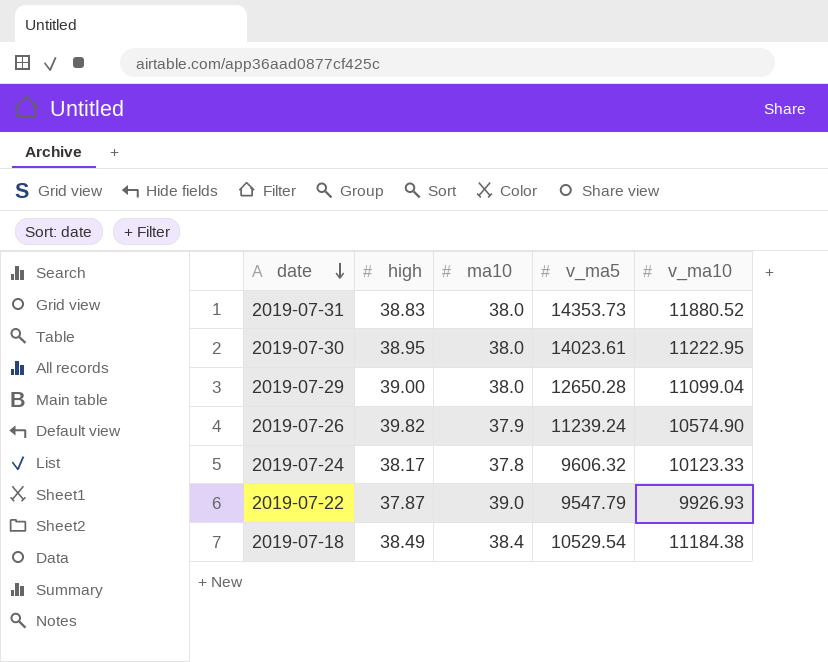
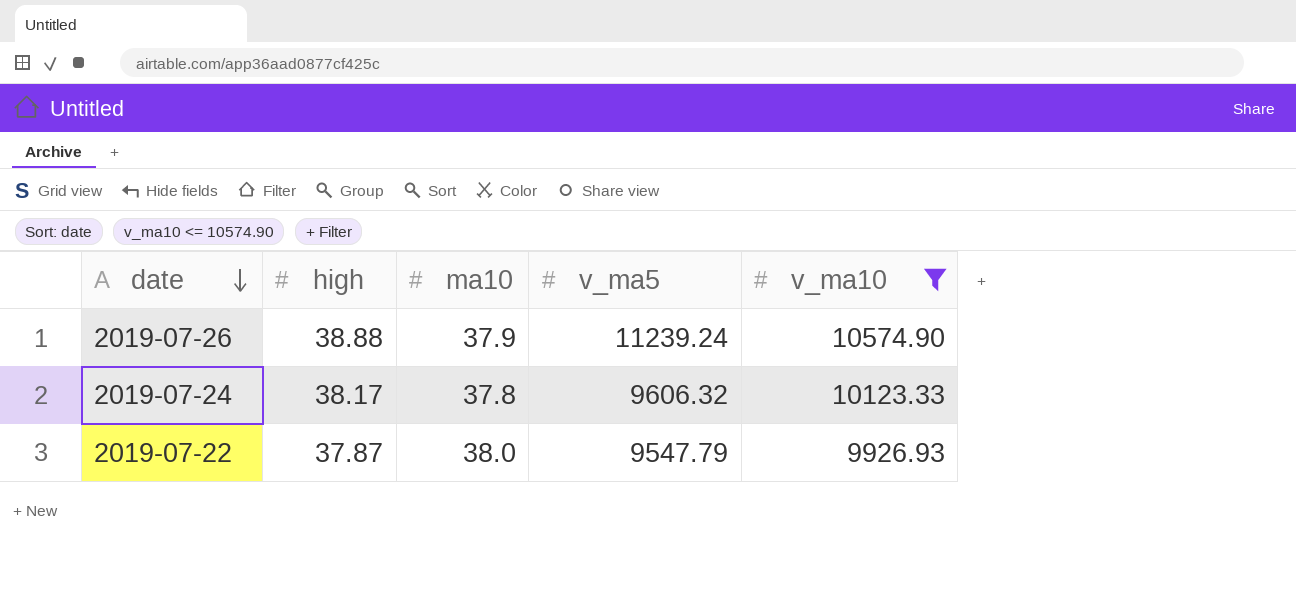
filter: none -> v_ma10 <= 10574.90
2019-07-26 | high: 39.82 -> 38.88
2019-07-22 | ma10: 39.0 -> 38.0

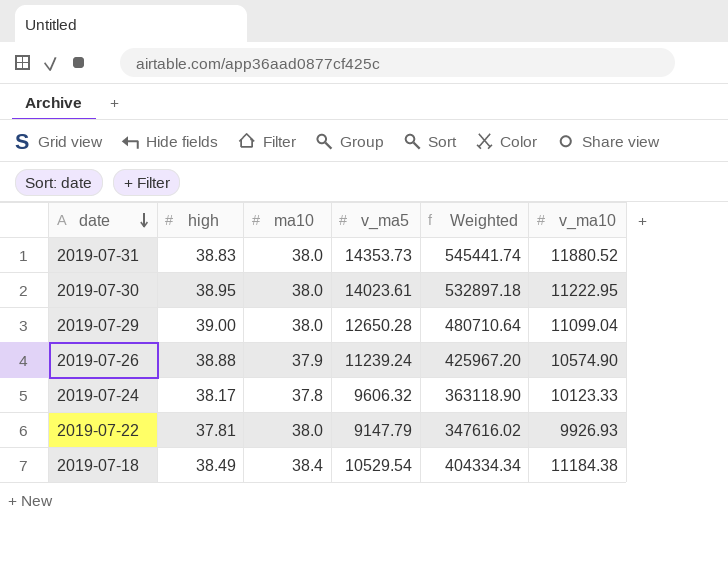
filter: v_ma10 <= 10574.90 -> none
column Weighted | formula: none -> [ma10] * [v_ma5]
2019-07-22 | high: 37.87 -> 37.81
2019-07-22 | v_ma5: 9547.79 -> 9147.79

